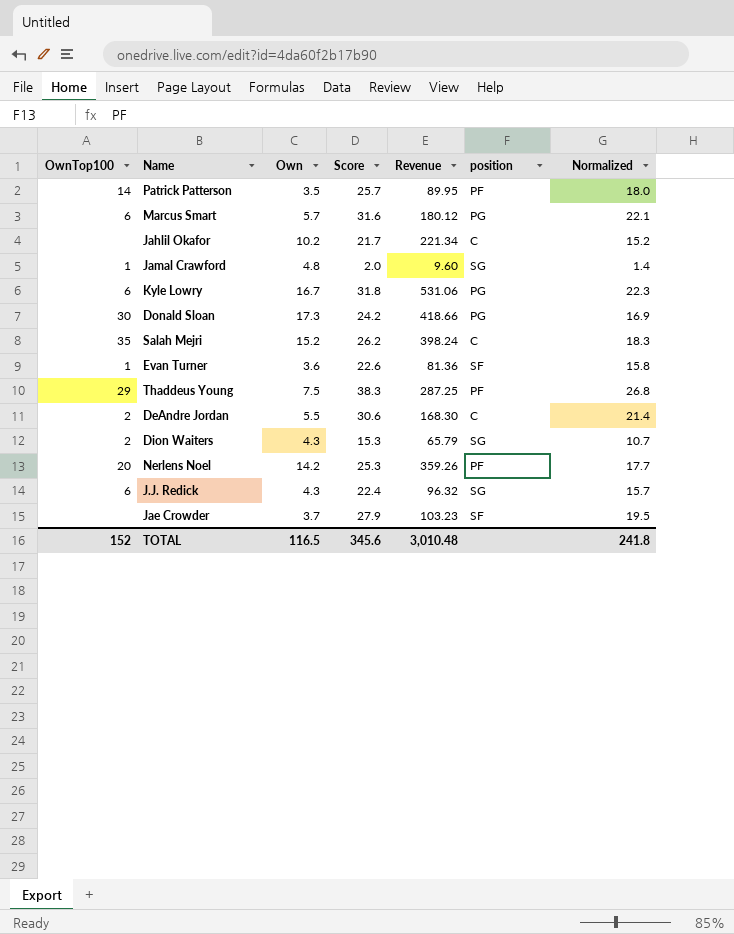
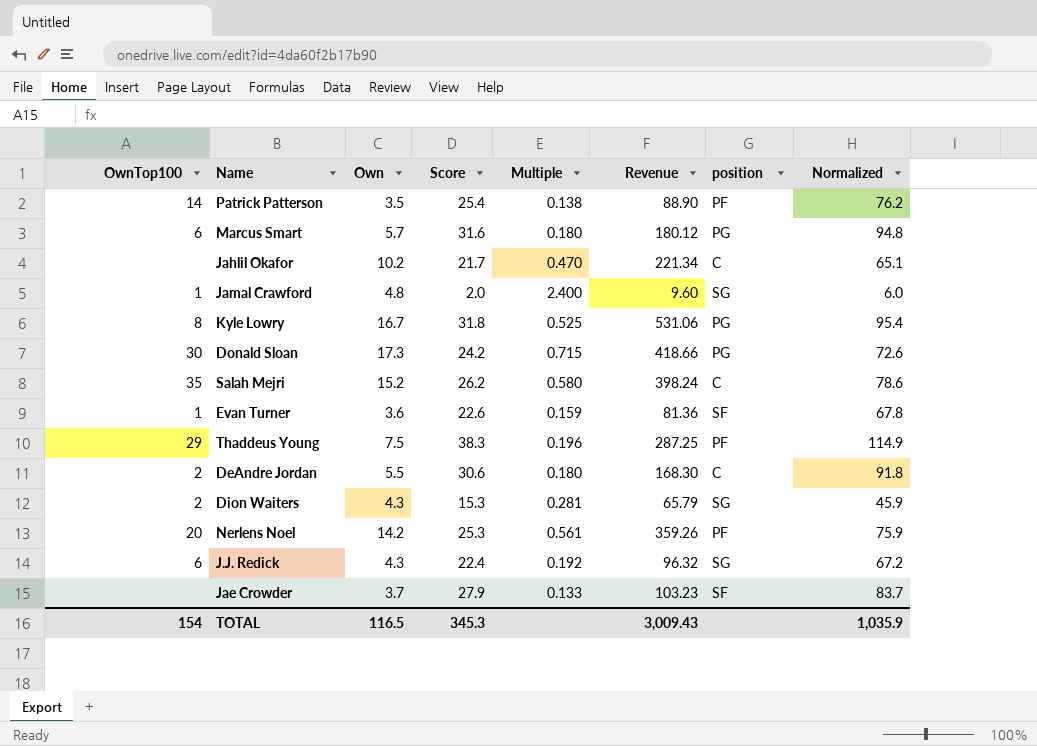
column Multiple | formula: none -> [Own] / [Score]
column Normalized | formula: [Score] * 0.7 -> [Score] * 3
Patrick Patterson | Score: 25.7 -> 25.4
Patrick Patterson | Revenue: 89.95 -> 88.90
Kyle Lowry | OwnTop100: 6 -> 8
TOTAL | OwnTop100: 152 -> 154
TOTAL | Score: 345.6 -> 345.3
TOTAL | Revenue: 3,010.48 -> 3,009.43
TOTAL | Normalized: 241.8 -> 1,035.9

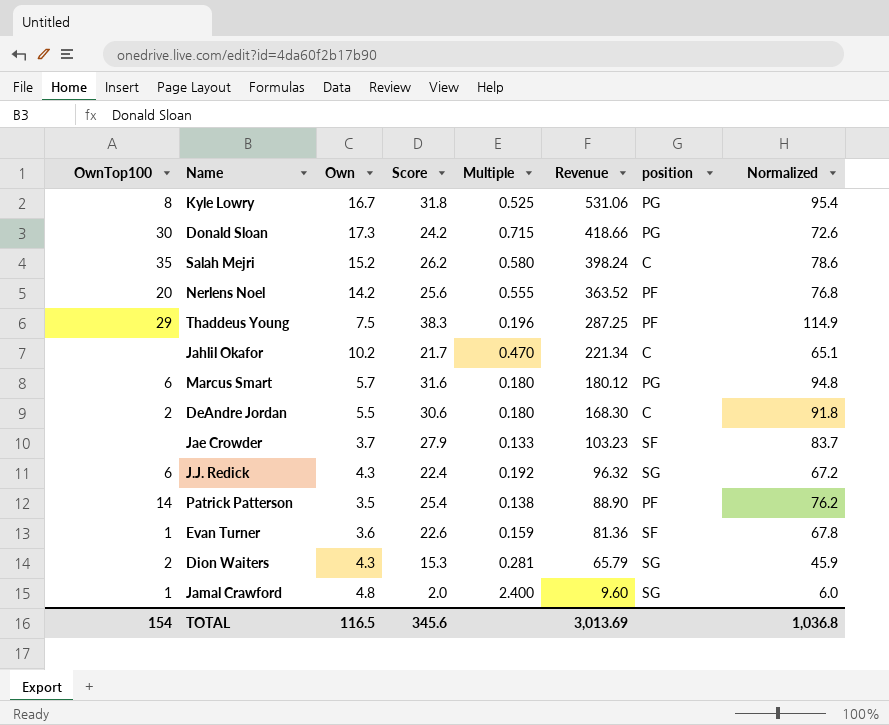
row order: none -> Revenue descending
Nerlens Noel | Score: 25.3 -> 25.6
Nerlens Noel | Multiple: 0.561 -> 0.555
Nerlens Noel | Revenue: 359.26 -> 363.52
Nerlens Noel | Normalized: 75.9 -> 76.8
TOTAL | Score: 345.3 -> 345.6
TOTAL | Revenue: 3,009.43 -> 3,013.69
TOTAL | Normalized: 1,035.9 -> 1,036.8

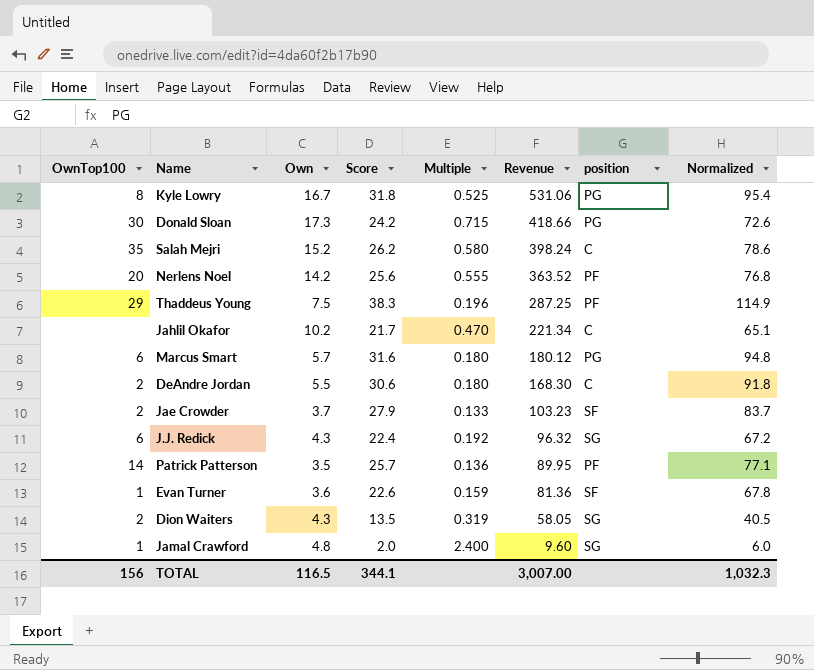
Jae Crowder | OwnTop100: none -> 2
Patrick Patterson | Score: 25.4 -> 25.7
Patrick Patterson | Multiple: 0.138 -> 0.136
Patrick Patterson | Revenue: 88.90 -> 89.95
Patrick Patterson | Normalized: 76.2 -> 77.1
Dion Waiters | Score: 15.3 -> 13.5
Dion Waiters | Multiple: 0.281 -> 0.319
Dion Waiters | Revenue: 65.79 -> 58.05
Dion Waiters | Normalized: 45.9 -> 40.5
TOTAL | OwnTop100: 154 -> 156
TOTAL | Score: 345.6 -> 344.1
TOTAL | Revenue: 3,013.69 -> 3,007.00
TOTAL | Normalized: 1,036.8 -> 1,032.3

